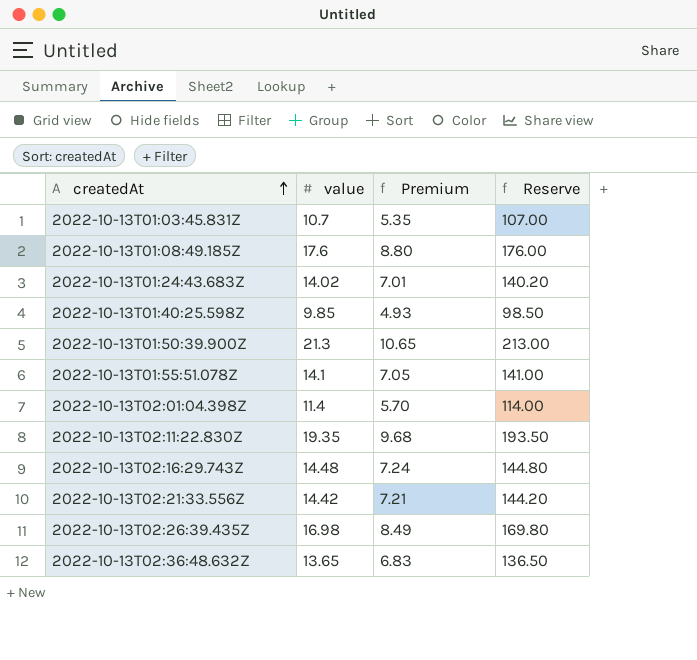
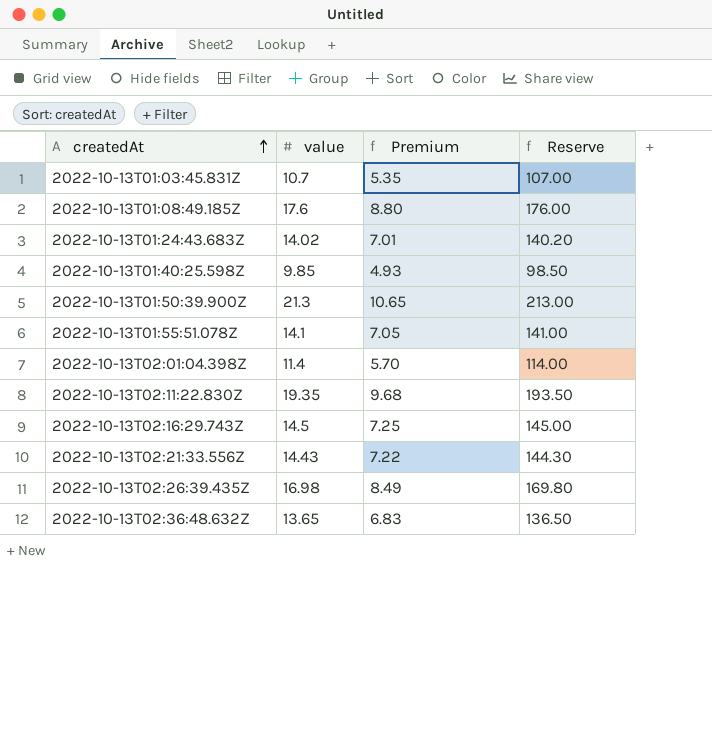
2022-10-13T02:16:29.743Z | value: 14.48 -> 14.5
2022-10-13T02:16:29.743Z | Premium: 7.24 -> 7.25
2022-10-13T02:16:29.743Z | Reserve: 144.80 -> 145.00
2022-10-13T02:21:33.556Z | value: 14.42 -> 14.43
2022-10-13T02:21:33.556Z | Premium: 7.21 -> 7.22
2022-10-13T02:21:33.556Z | Reserve: 144.20 -> 144.30

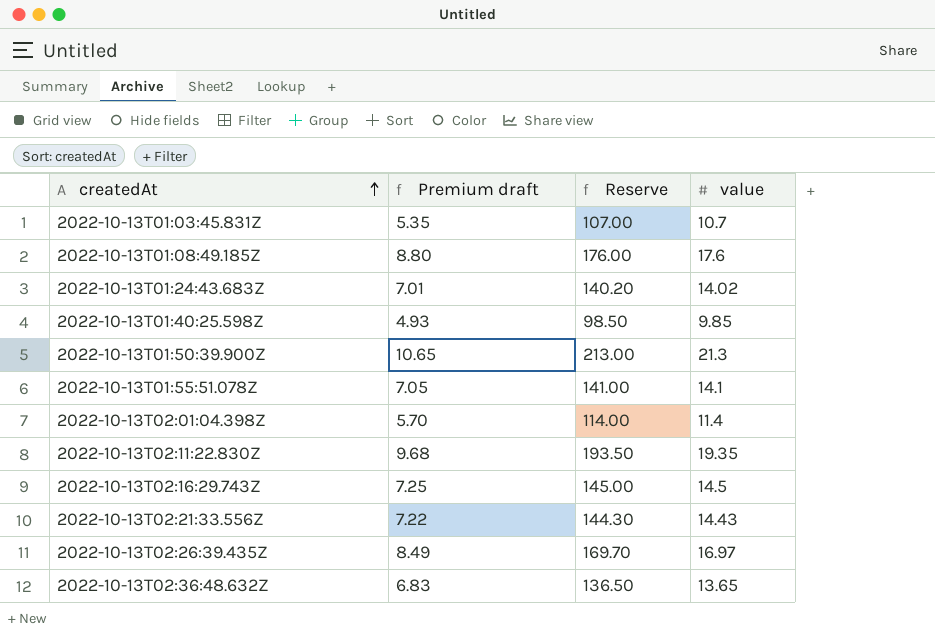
column name: Premium -> Premium draft
column value | position: 2 -> 4
2022-10-13T02:26:39.435Z | Reserve: 169.80 -> 169.70
2022-10-13T02:26:39.435Z | value: 16.98 -> 16.97

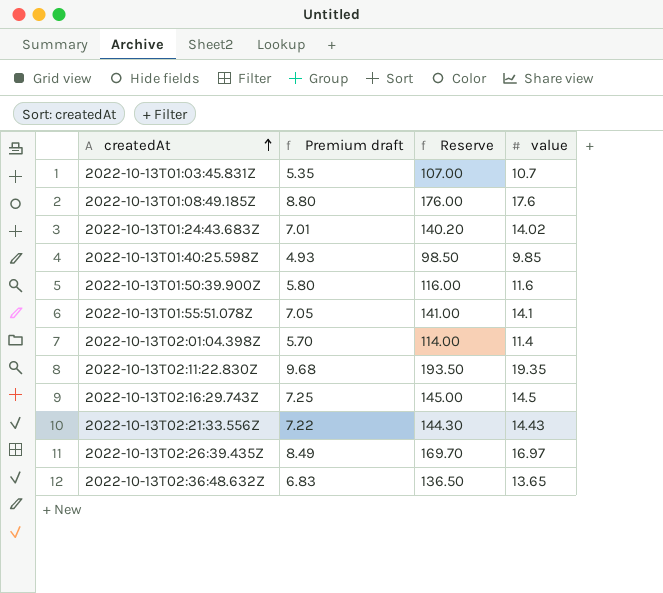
2022-10-13T01:50:39.900Z | Premium draft: 10.65 -> 5.80
2022-10-13T01:50:39.900Z | Reserve: 213.00 -> 116.00
2022-10-13T01:50:39.900Z | value: 21.3 -> 11.6

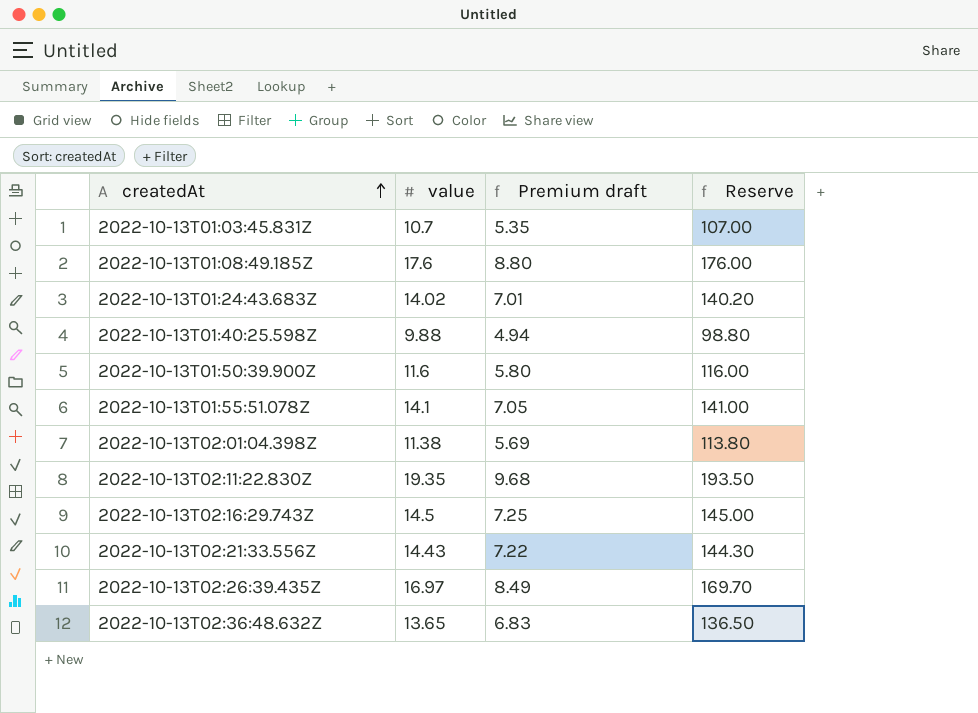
column value | position: 4 -> 2
2022-10-13T01:40:25.598Z | value: 9.85 -> 9.88
2022-10-13T01:40:25.598Z | Premium draft: 4.93 -> 4.94
2022-10-13T01:40:25.598Z | Reserve: 98.50 -> 98.80
2022-10-13T02:01:04.398Z | value: 11.4 -> 11.38
2022-10-13T02:01:04.398Z | Premium draft: 5.70 -> 5.69
2022-10-13T02:01:04.398Z | Reserve: 114.00 -> 113.80

